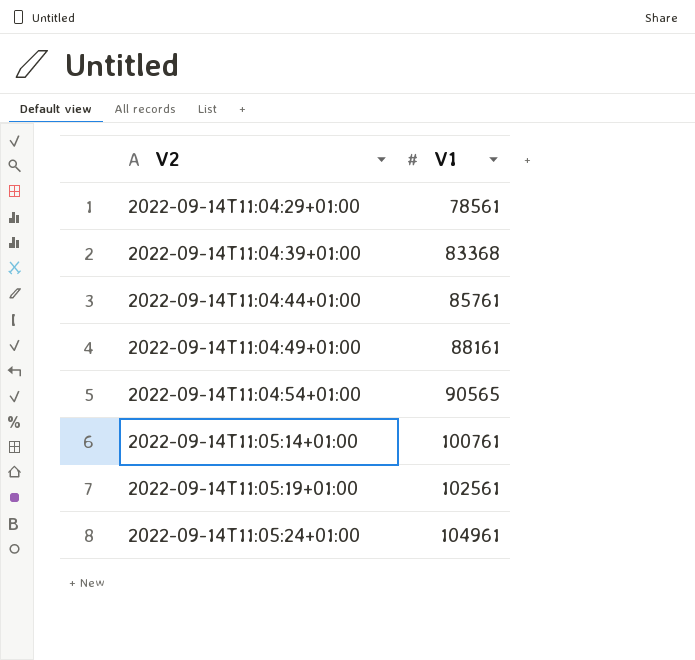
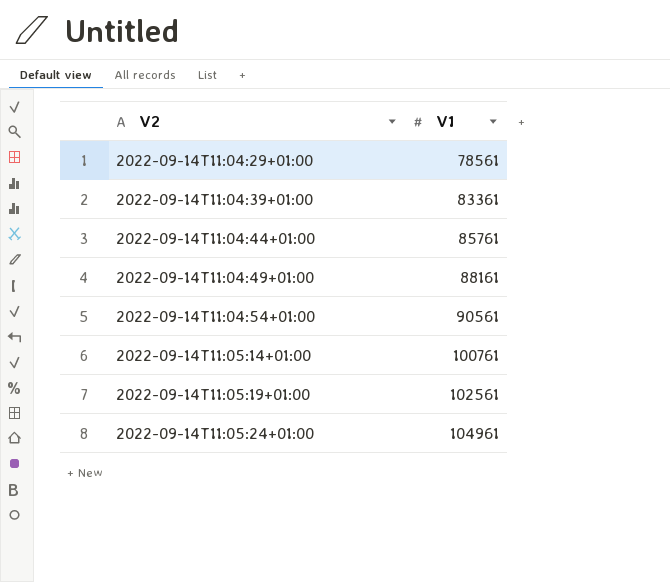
2022-09-14T11:04:39+01:00 | V1: 83368 -> 83361
2022-09-14T11:04:54+01:00 | V1: 90565 -> 90561

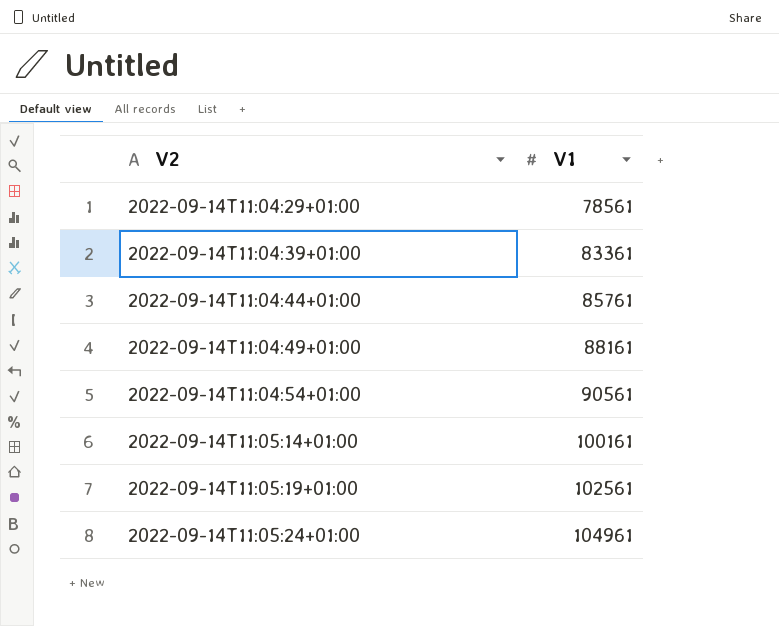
2022-09-14T11:05:14+01:00 | V1: 100761 -> 100161

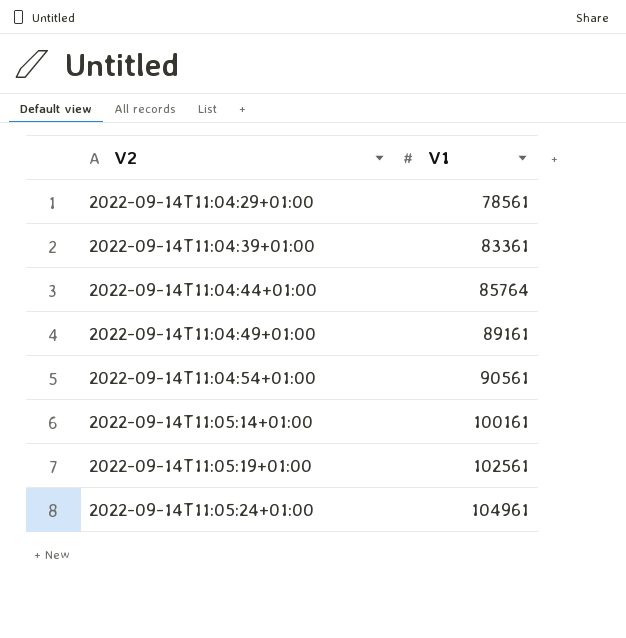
2022-09-14T11:04:44+01:00 | V1: 85761 -> 85764
2022-09-14T11:04:49+01:00 | V1: 88161 -> 89161

